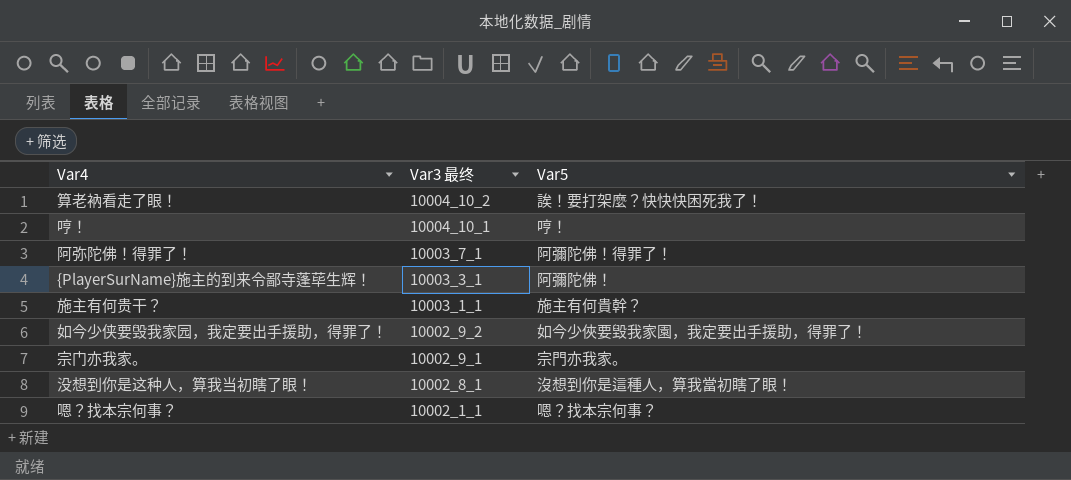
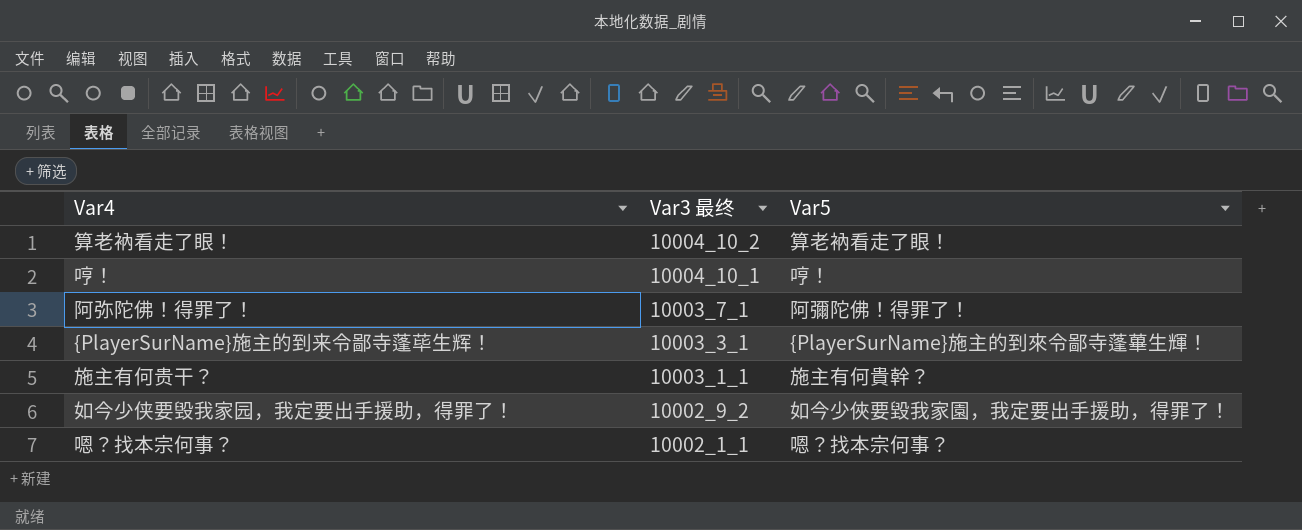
row 宗门亦我家。: 10002_9_1 | 宗門亦我家。 -> none
row 没想到你是这种人，算我当初瞎了眼！: 10002_8_1 | 沒想到你是這種人，算我當初瞎了眼！ -> none
算老衲看走了眼！ | Var5: 誒！要打架麼？快快快困死我了！ -> 算老衲看走了眼！
{PlayerSurName}施主的到来令鄙寺蓬荜生辉！ | Var5: 阿彌陀佛！ -> {PlayerSurName}施主的到來令鄙寺蓬蓽生輝！

